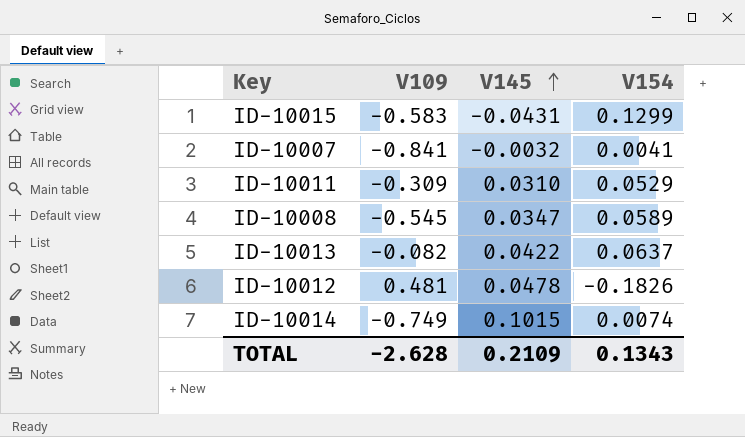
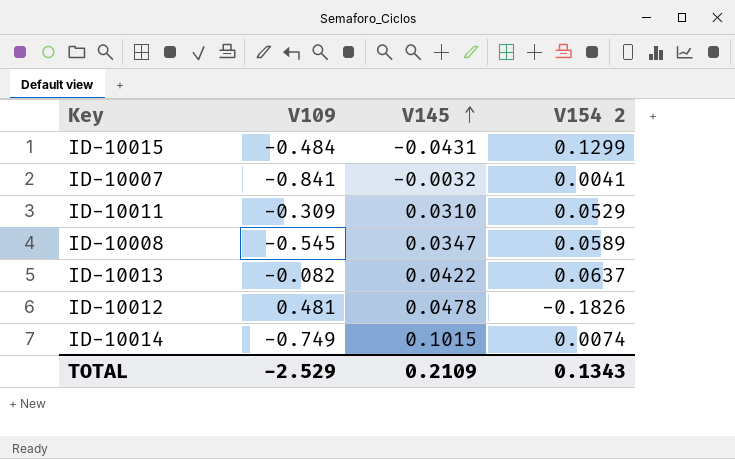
column name: V154 -> V154 2
ID-10015 | V109: -0.583 -> -0.484
TOTAL | V109: -2.628 -> -2.529

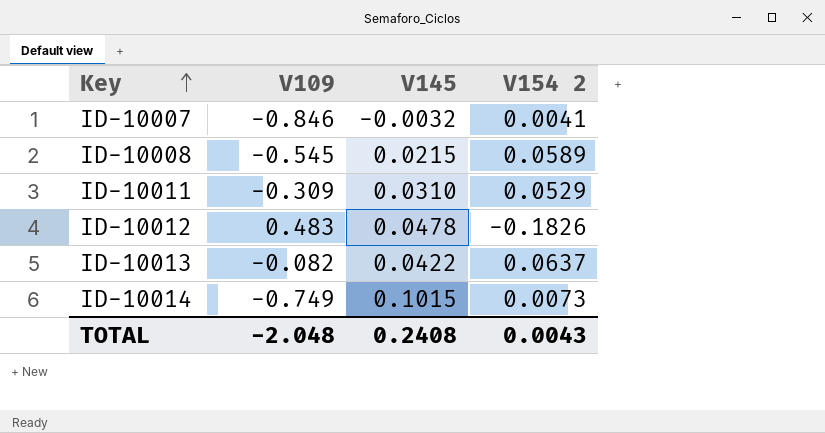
row order: V145 ascending -> Key ascending
row ID-10015: -0.484 | -0.0431 | 0.1299 -> none
ID-10007 | V109: -0.841 -> -0.846
ID-10008 | V145: 0.0347 -> 0.0215
ID-10012 | V109: 0.481 -> 0.483
ID-10014 | V154 2: 0.0074 -> 0.0073
TOTAL | V109: -2.529 -> -2.048
TOTAL | V145: 0.2109 -> 0.2408
TOTAL | V154 2: 0.1343 -> 0.0043

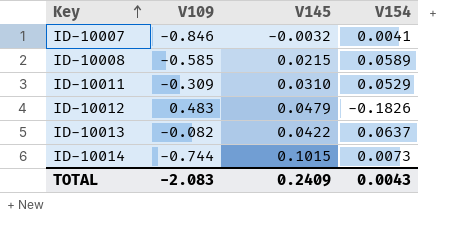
column name: V154 2 -> V154
ID-10008 | V109: -0.545 -> -0.585
ID-10012 | V145: 0.0478 -> 0.0479
ID-10014 | V109: -0.749 -> -0.744
TOTAL | V109: -2.048 -> -2.083
TOTAL | V145: 0.2408 -> 0.2409

